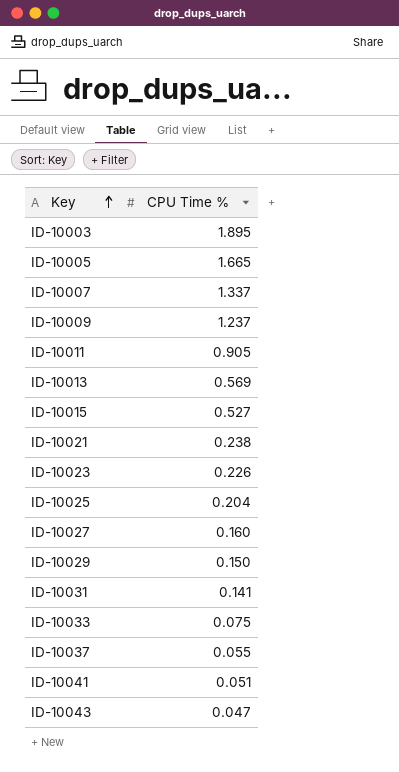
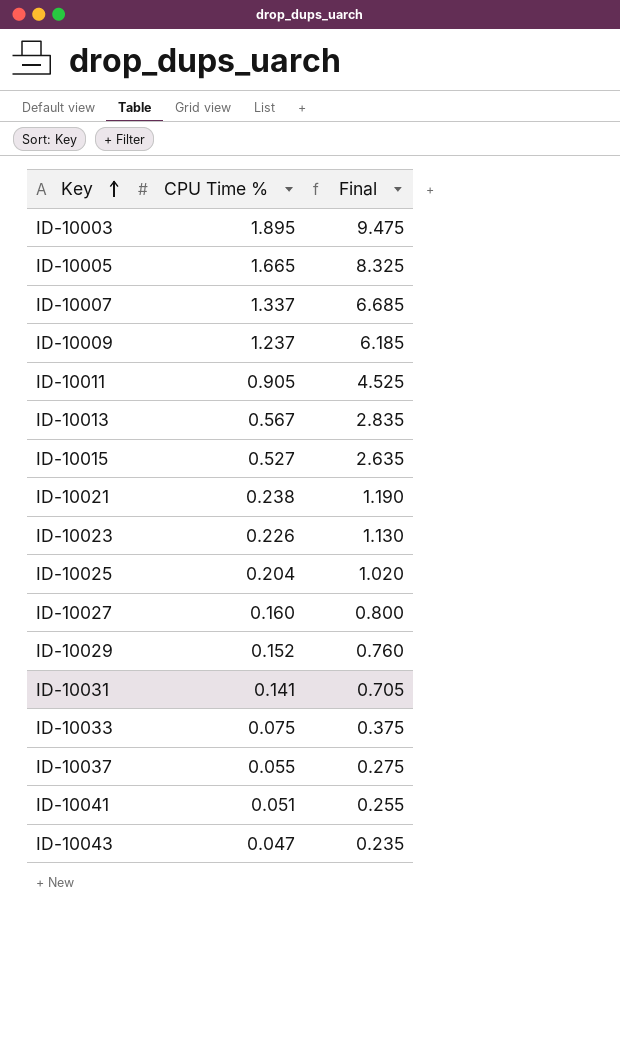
column Final | formula: none -> [CPU Time %] * 5
ID-10013 | CPU Time %: 0.569 -> 0.567
ID-10029 | CPU Time %: 0.150 -> 0.152

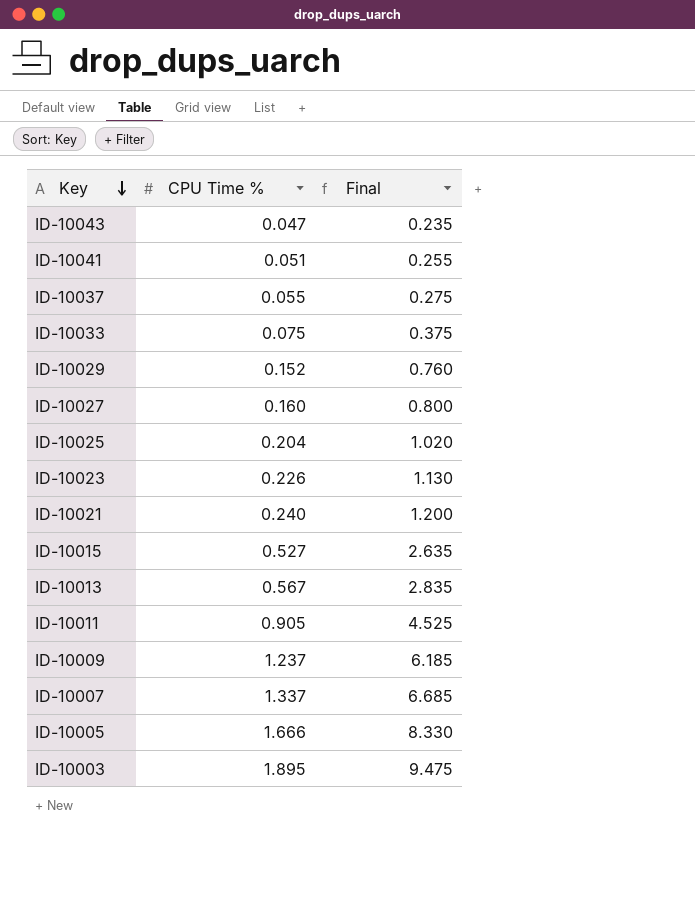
row order: Key ascending -> Key descending
row ID-10031: 0.141 | 0.705 -> none
ID-10021 | CPU Time %: 0.238 -> 0.240
ID-10021 | Final: 1.190 -> 1.200
ID-10005 | CPU Time %: 1.665 -> 1.666
ID-10005 | Final: 8.325 -> 8.330

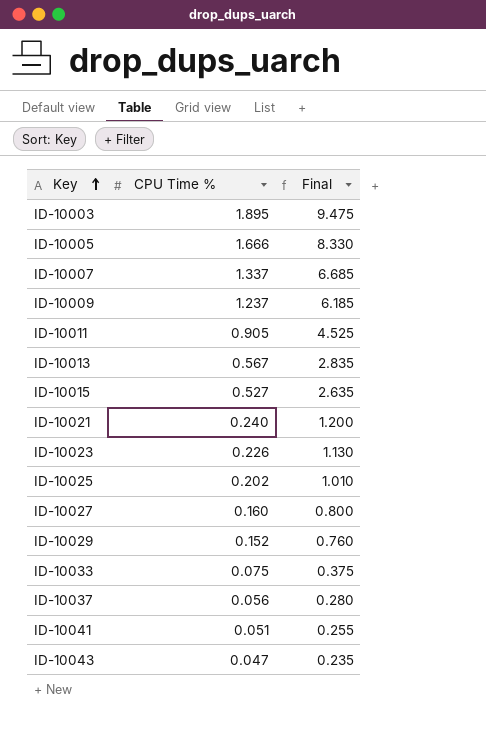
row order: Key descending -> Key ascending
ID-10025 | CPU Time %: 0.204 -> 0.202
ID-10025 | Final: 1.020 -> 1.010
ID-10037 | CPU Time %: 0.055 -> 0.056
ID-10037 | Final: 0.275 -> 0.280

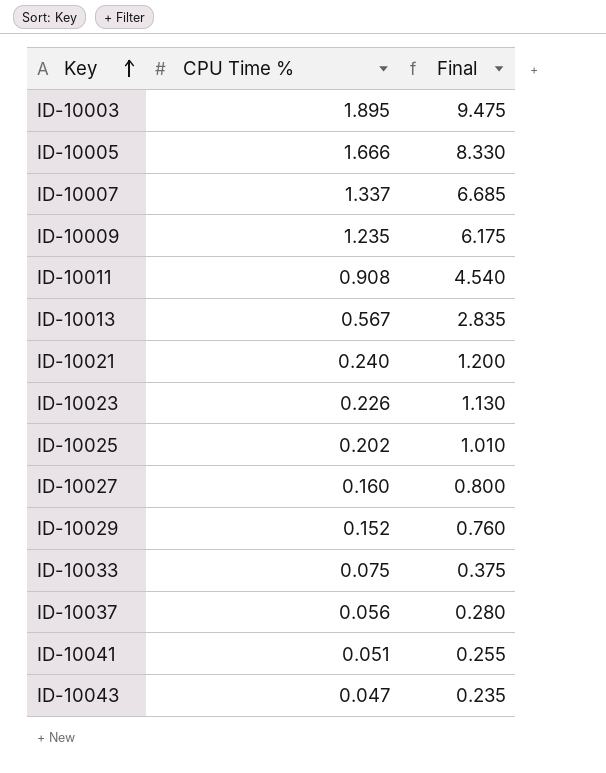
row ID-10015: 0.527 | 2.635 -> none
ID-10009 | CPU Time %: 1.237 -> 1.235
ID-10009 | Final: 6.185 -> 6.175
ID-10011 | CPU Time %: 0.905 -> 0.908
ID-10011 | Final: 4.525 -> 4.540

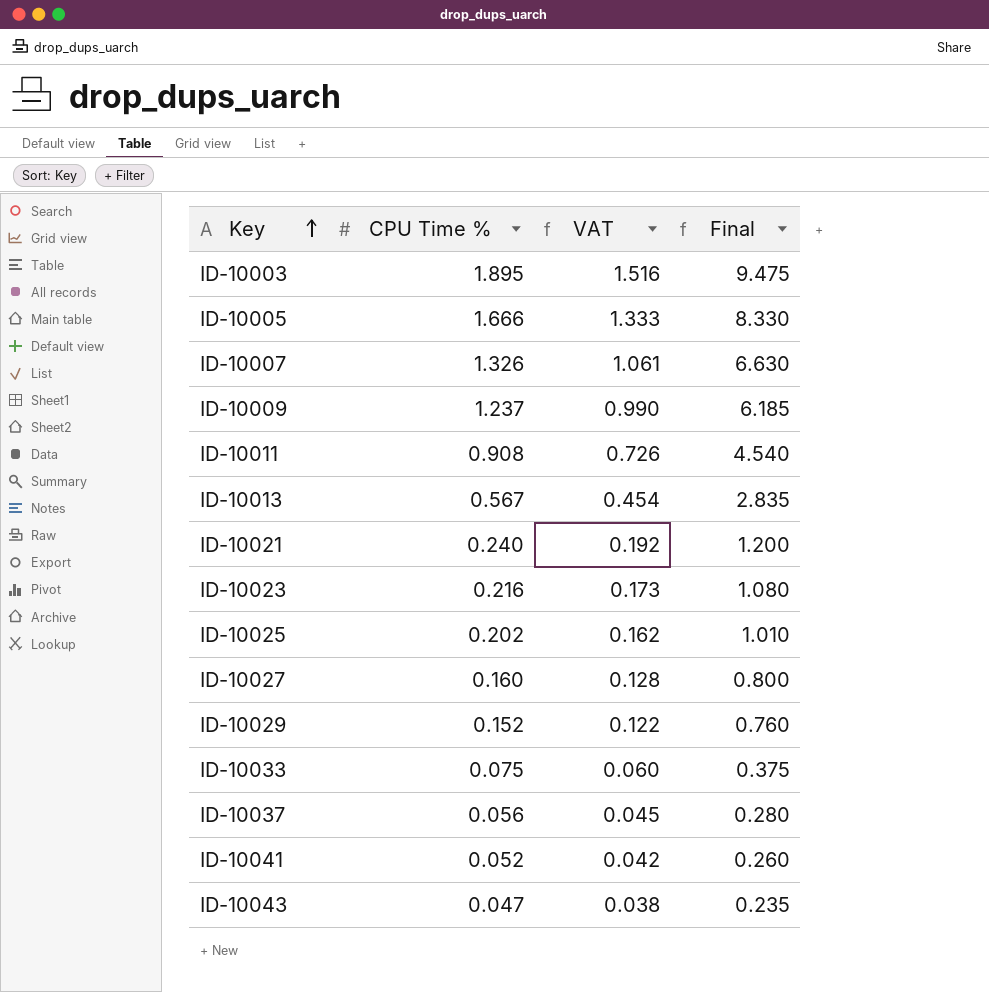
column VAT | formula: none -> [CPU Time %] * 0.8
ID-10007 | CPU Time %: 1.337 -> 1.326
ID-10007 | Final: 6.685 -> 6.630
ID-10009 | CPU Time %: 1.235 -> 1.237
ID-10009 | Final: 6.175 -> 6.185
ID-10023 | CPU Time %: 0.226 -> 0.216
ID-10023 | Final: 1.130 -> 1.080
ID-10041 | CPU Time %: 0.051 -> 0.052
ID-10041 | Final: 0.255 -> 0.260

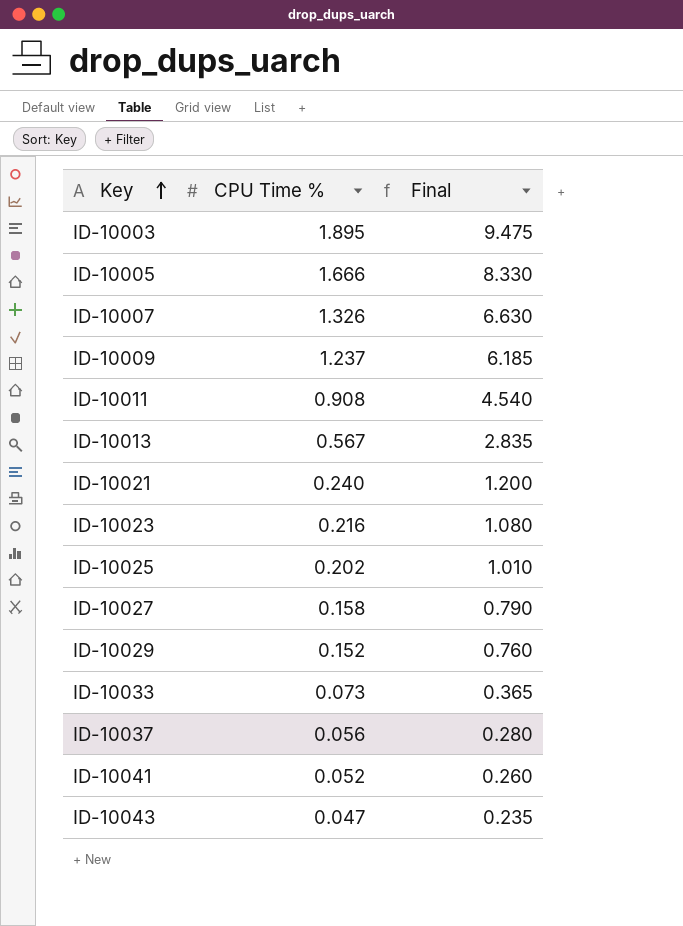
column VAT | formula: [CPU Time %] * 0.8 -> none
ID-10027 | CPU Time %: 0.160 -> 0.158
ID-10027 | Final: 0.800 -> 0.790
ID-10033 | CPU Time %: 0.075 -> 0.073
ID-10033 | Final: 0.375 -> 0.365

